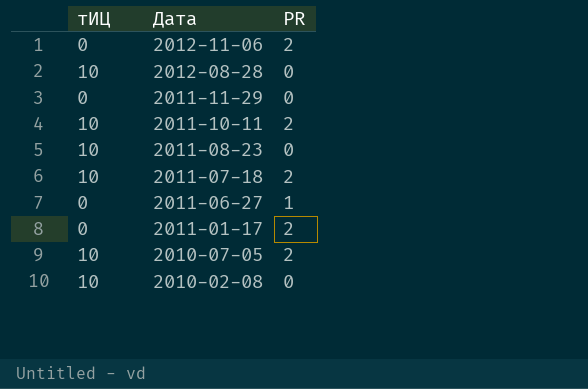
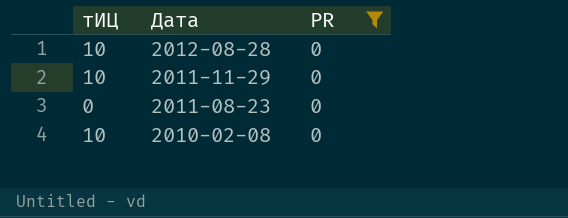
filter: none -> PR = 0
2011-11-29 | тИЦ: 0 -> 10
2011-08-23 | тИЦ: 10 -> 0

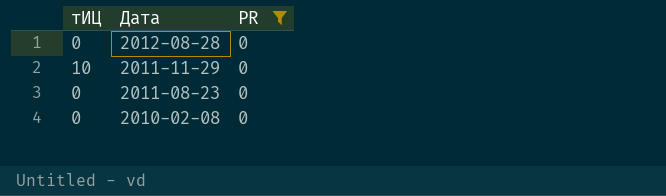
2012-08-28 | тИЦ: 10 -> 0
2010-02-08 | тИЦ: 10 -> 0

